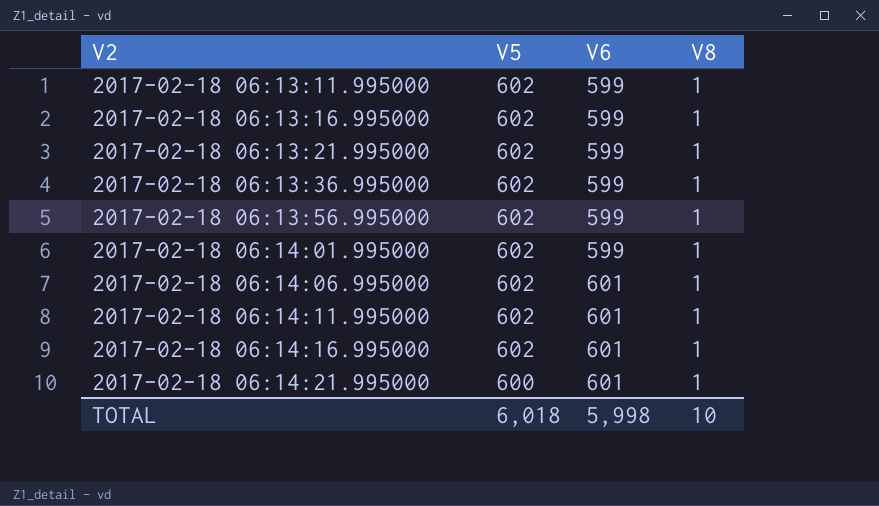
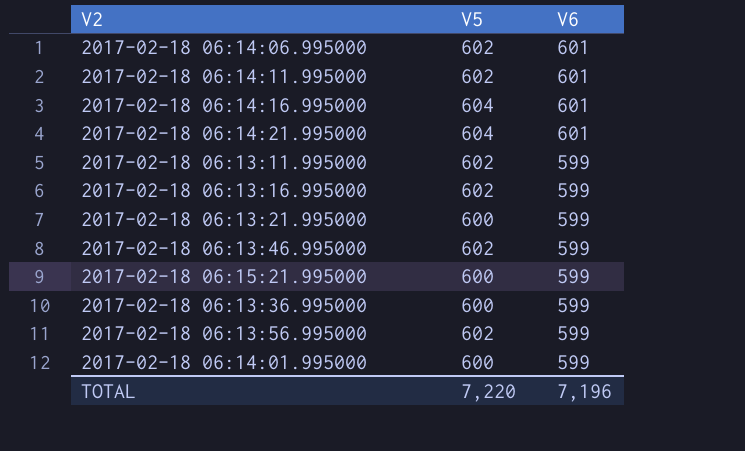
row order: V2 ascending -> V6 descending
column V8 | position: 4 -> none
2017-02-18 06:14:16.995000 | V5: 602 -> 604
2017-02-18 06:14:21.995000 | V5: 600 -> 604
2017-02-18 06:13:21.995000 | V5: 602 -> 600
row 2017-02-18 06:13:46.995000: none -> 602 | 599
row 2017-02-18 06:15:21.995000: none -> 600 | 599
2017-02-18 06:13:36.995000 | V5: 602 -> 600
2017-02-18 06:14:01.995000 | V5: 602 -> 600
TOTAL | V5: 6,018 -> 7,220
TOTAL | V6: 5,998 -> 7,196

